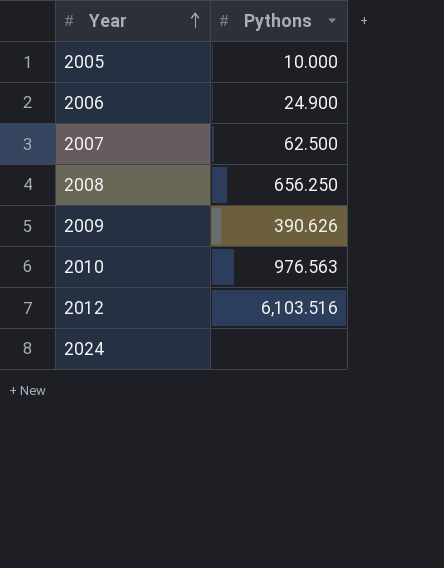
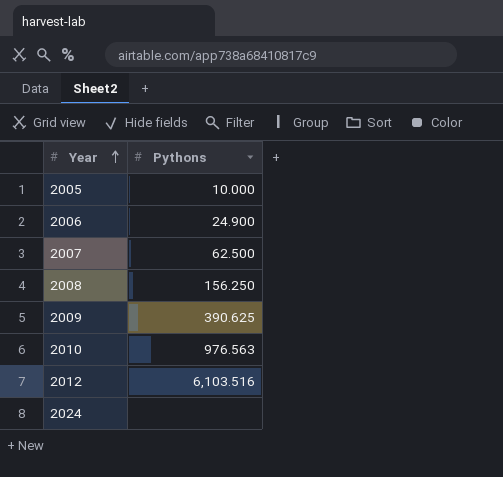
2008 | Pythons: 656.250 -> 156.250
2009 | Pythons: 390.626 -> 390.625

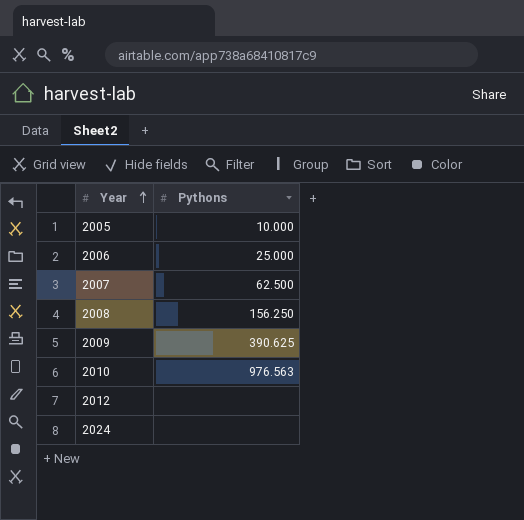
2006 | Pythons: 24.900 -> 25.000
2012 | Pythons: 6,103.516 -> none

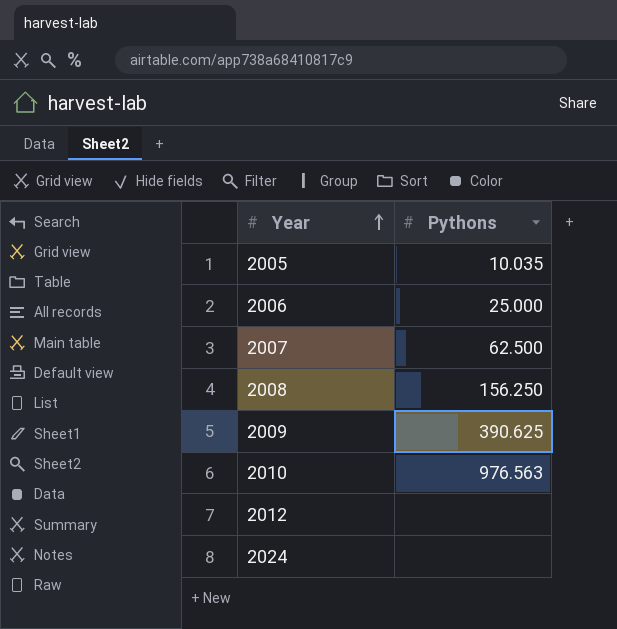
2005 | Pythons: 10.000 -> 10.035

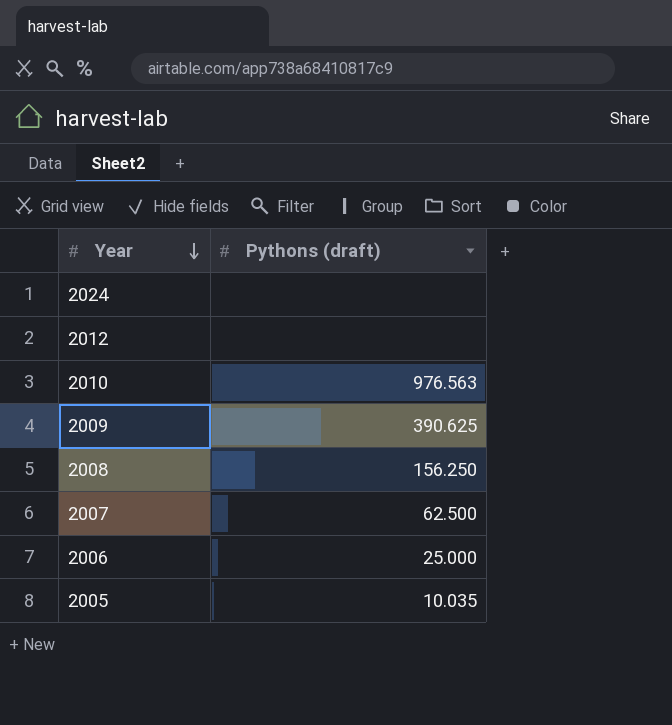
row order: Year ascending -> Year descending
column name: Pythons -> Pythons (draft)

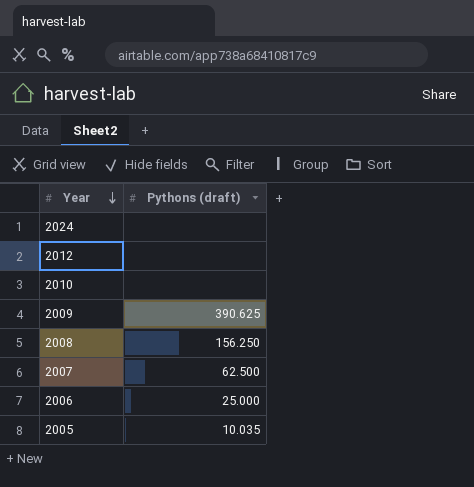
2010 | Pythons (draft): 976.563 -> none

